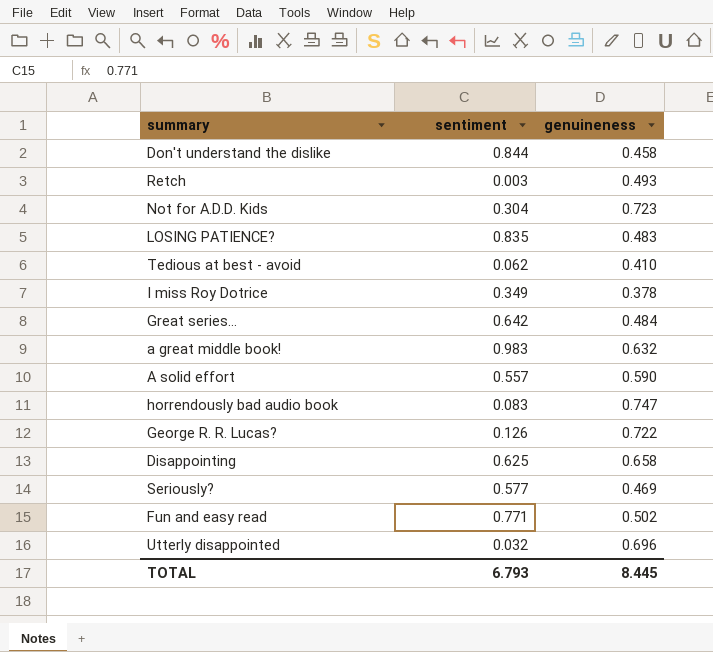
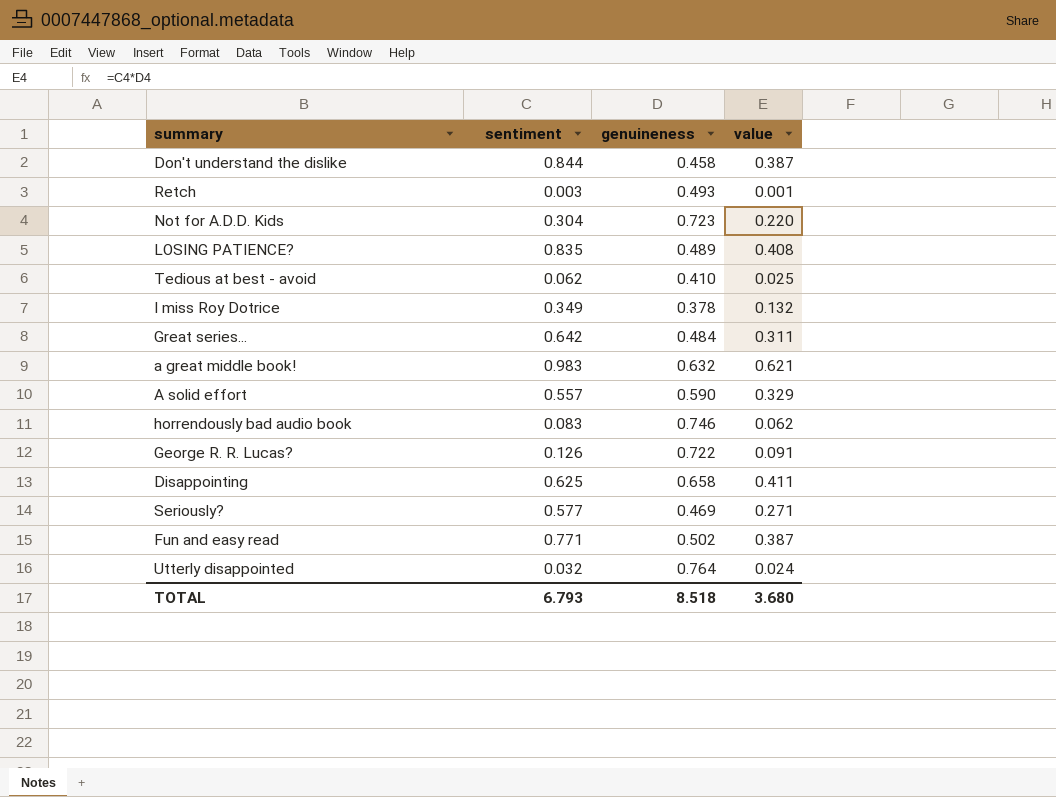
column value | formula: none -> [sentiment] * [genuineness]
LOSING PATIENCE? | genuineness: 0.483 -> 0.489
horrendously bad audio book | genuineness: 0.747 -> 0.746
Utterly disappointed | genuineness: 0.696 -> 0.764
TOTAL | genuineness: 8.445 -> 8.518

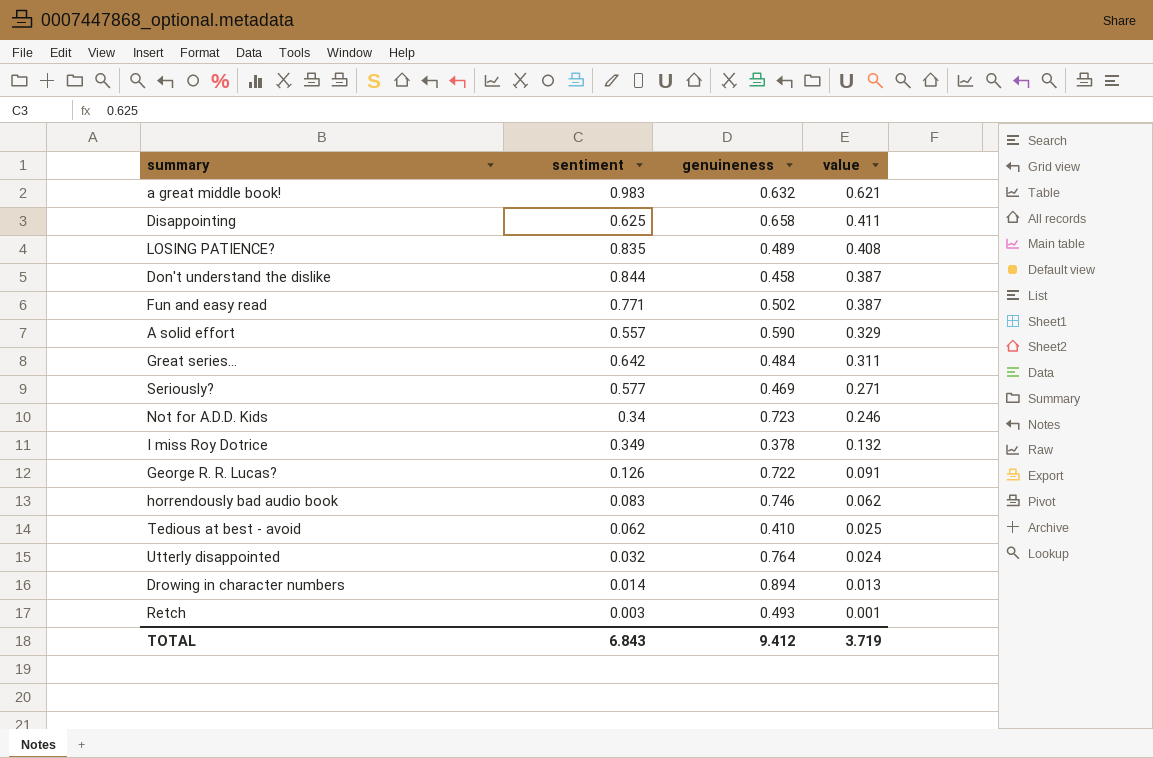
row order: none -> value descending
Not for A.D.D. Kids | sentiment: 0.304 -> 0.34
Not for A.D.D. Kids | value: 0.220 -> 0.246
row Drowing in character numbers: none -> 0.014 | 0.894 | 0.013
TOTAL | sentiment: 6.793 -> 6.843
TOTAL | genuineness: 8.518 -> 9.412
TOTAL | value: 3.680 -> 3.719

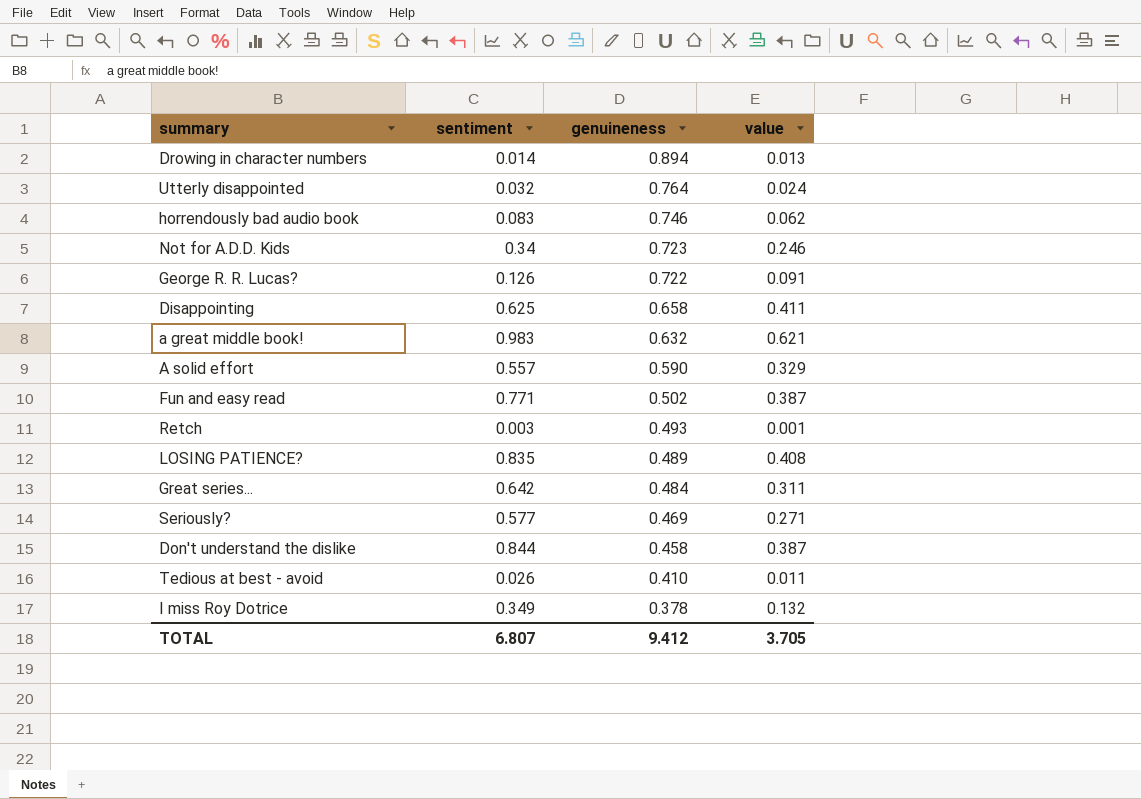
row order: value descending -> genuineness descending
Tedious at best - avoid | sentiment: 0.062 -> 0.026
Tedious at best - avoid | value: 0.025 -> 0.011
TOTAL | sentiment: 6.843 -> 6.807
TOTAL | value: 3.719 -> 3.705

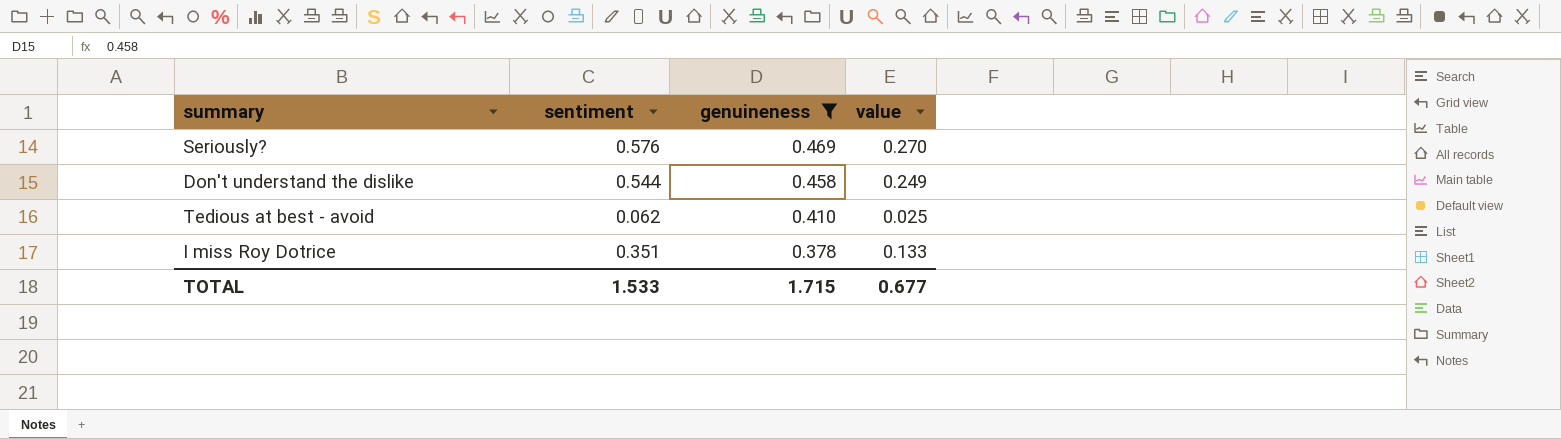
filter: none -> genuineness <= 0.469
Seriously? | sentiment: 0.577 -> 0.576
Seriously? | value: 0.271 -> 0.270
Don't understand the dislike | sentiment: 0.844 -> 0.544
Don't understand the dislike | value: 0.387 -> 0.249
Tedious at best - avoid | sentiment: 0.026 -> 0.062
Tedious at best - avoid | value: 0.011 -> 0.025
I miss Roy Dotrice | sentiment: 0.349 -> 0.351
I miss Roy Dotrice | value: 0.132 -> 0.133
TOTAL | sentiment: 6.807 -> 1.533
TOTAL | genuineness: 9.412 -> 1.715
TOTAL | value: 3.705 -> 0.677

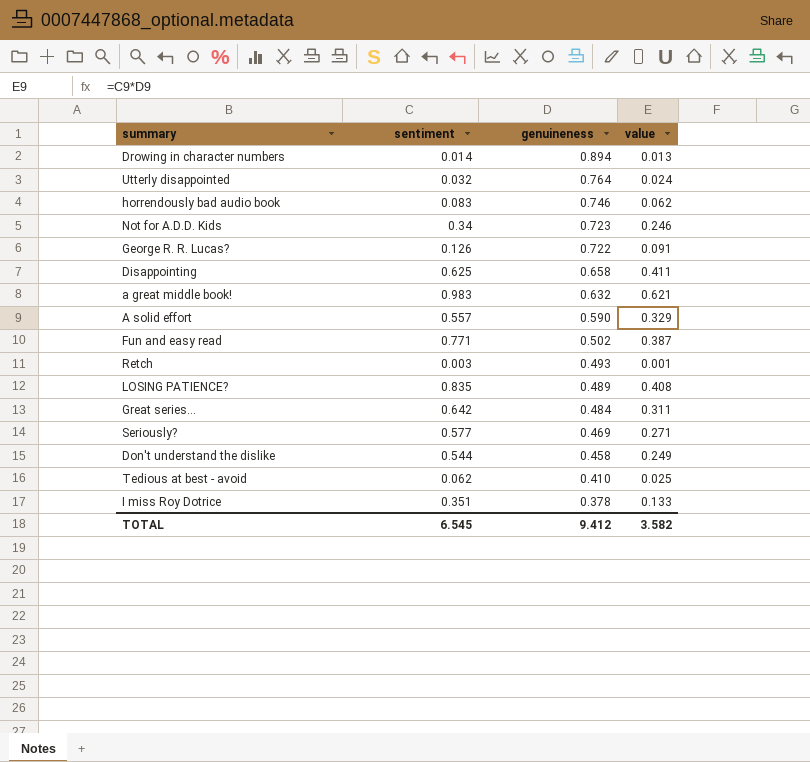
filter: genuineness <= 0.469 -> none
Seriously? | sentiment: 0.576 -> 0.577
Seriously? | value: 0.270 -> 0.271
TOTAL | sentiment: 1.533 -> 6.545
TOTAL | genuineness: 1.715 -> 9.412
TOTAL | value: 0.677 -> 3.582

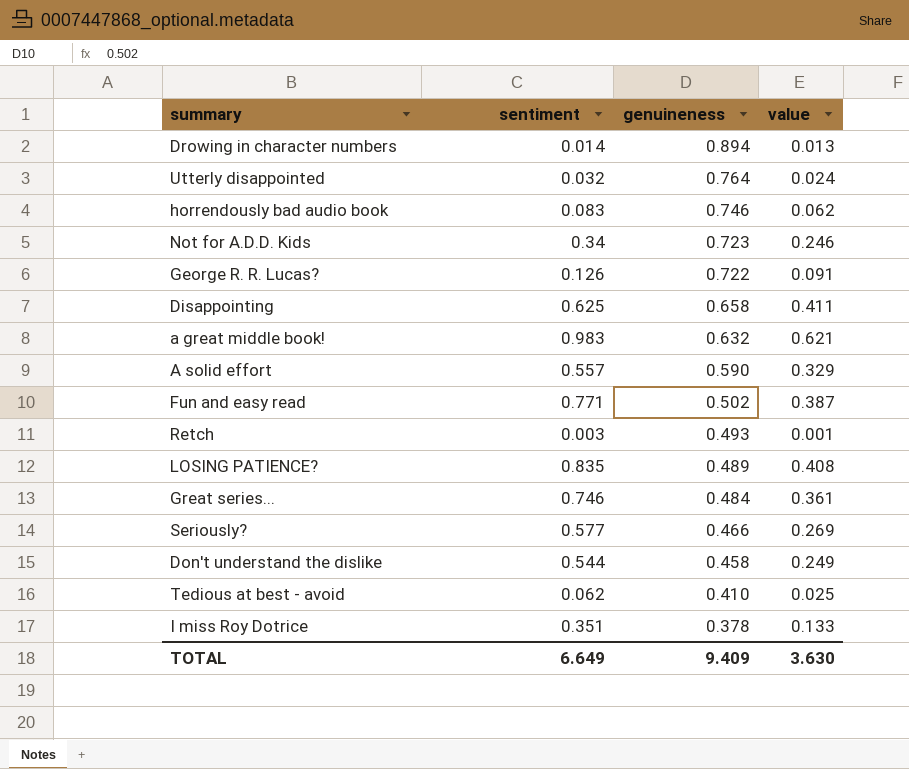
Great series... | sentiment: 0.642 -> 0.746
Great series... | value: 0.311 -> 0.361
Seriously? | genuineness: 0.469 -> 0.466
Seriously? | value: 0.271 -> 0.269
TOTAL | sentiment: 6.545 -> 6.649
TOTAL | genuineness: 9.412 -> 9.409
TOTAL | value: 3.582 -> 3.630

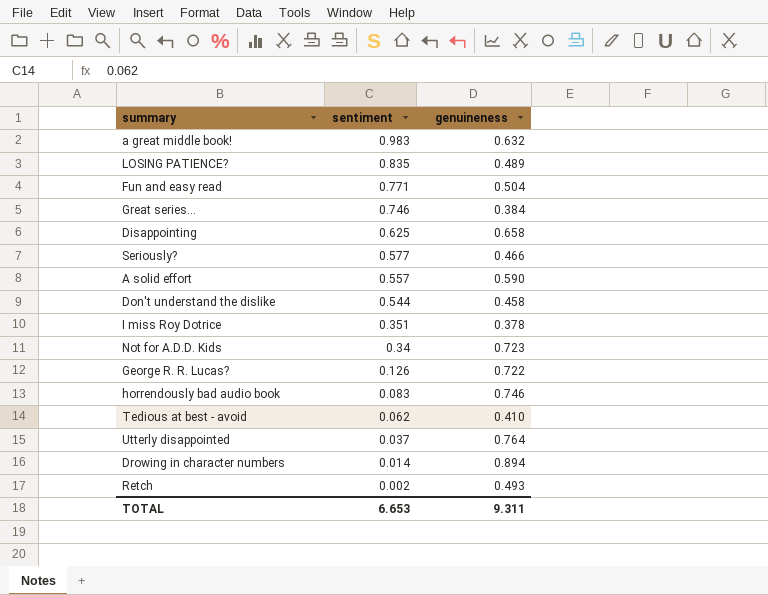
row order: genuineness descending -> sentiment descending
column value | formula: [sentiment] * [genuineness] -> none
Fun and easy read | genuineness: 0.502 -> 0.504
Great series... | genuineness: 0.484 -> 0.384
Utterly disappointed | sentiment: 0.032 -> 0.037
Retch | sentiment: 0.003 -> 0.002
TOTAL | sentiment: 6.649 -> 6.653
TOTAL | genuineness: 9.409 -> 9.311

